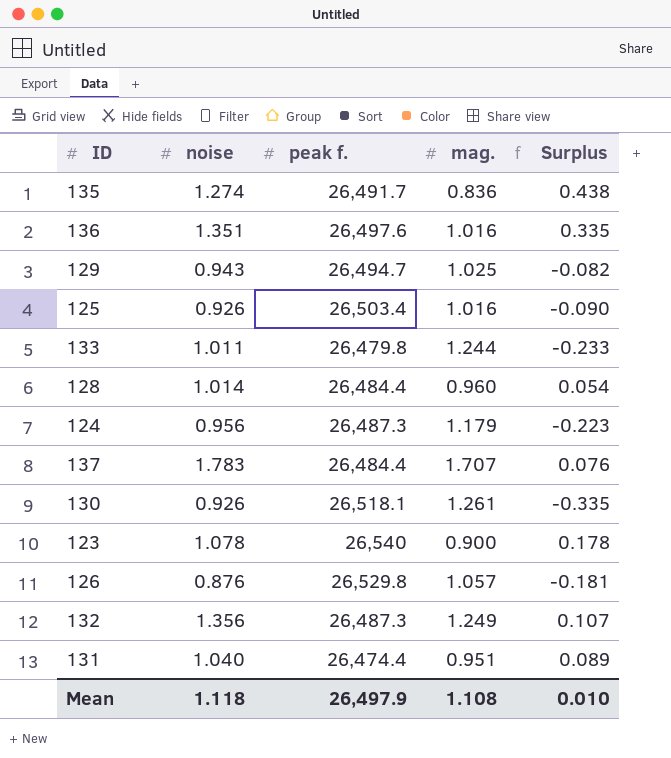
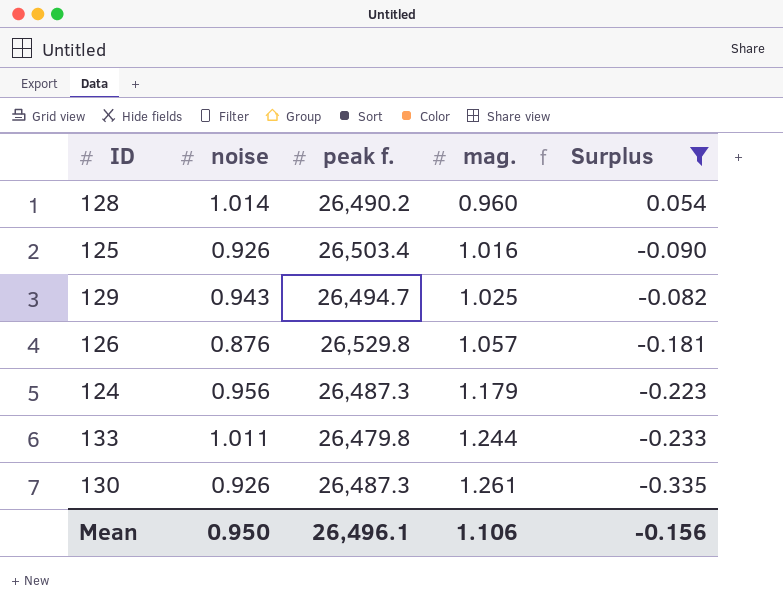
filter: none -> Surplus <= 0.054
row order: none -> mag. ascending
128 | peak f.: 26,484.4 -> 26,490.2
130 | peak f.: 26,518.1 -> 26,487.3
Mean | noise: 1.118 -> 0.950
Mean | peak f.: 26,497.9 -> 26,496.1
Mean | mag.: 1.108 -> 1.106
Mean | Surplus: 0.010 -> -0.156

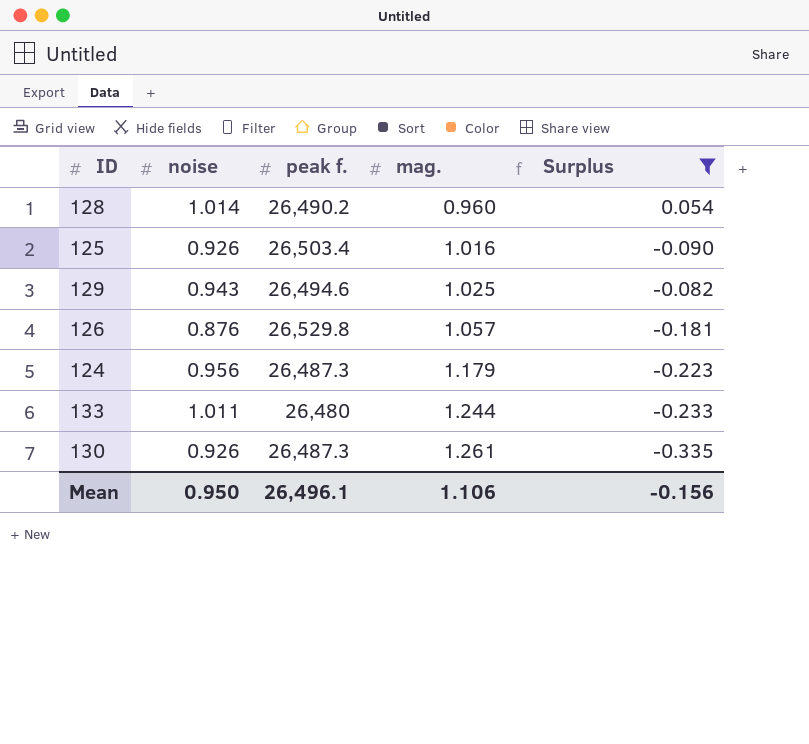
129 | peak f.: 26,494.7 -> 26,494.6
133 | peak f.: 26,479.8 -> 26,480

